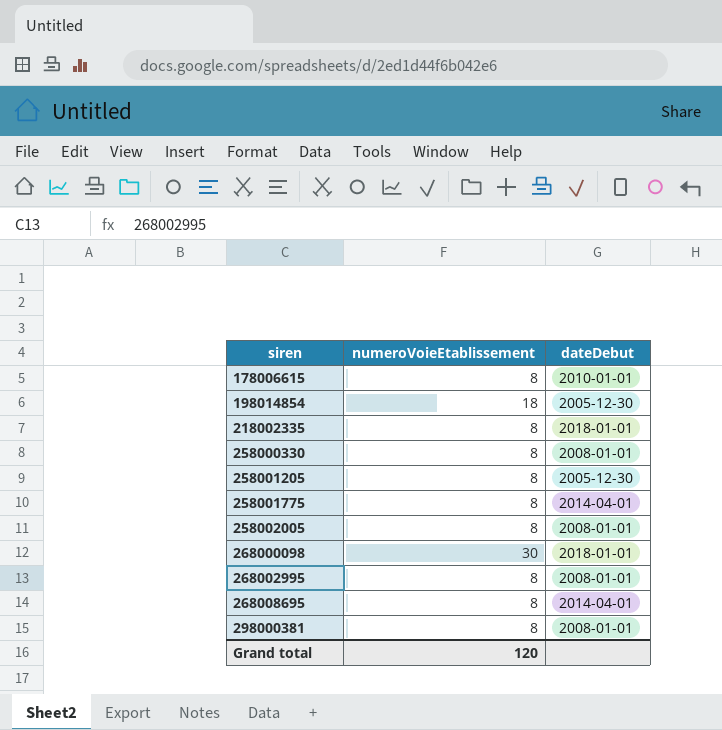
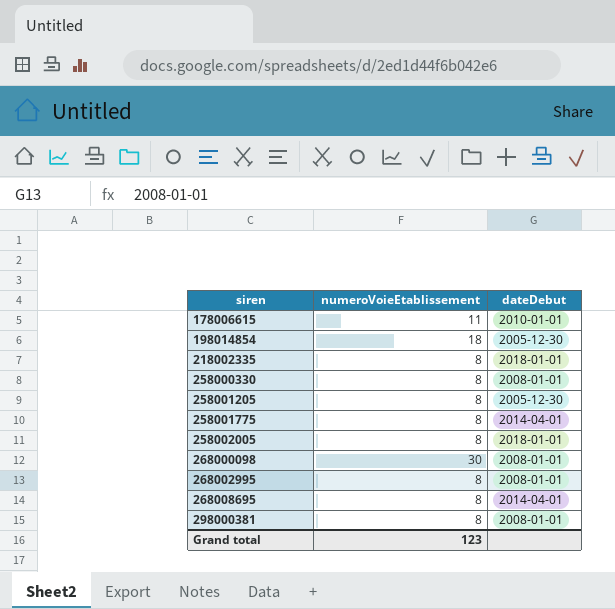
178006615 | numeroVoieEtablissement: 8 -> 11
258002005 | dateDebut: 2008-01-01 -> 2018-01-01
268000098 | dateDebut: 2018-01-01 -> 2008-01-01
Grand total | numeroVoieEtablissement: 120 -> 123

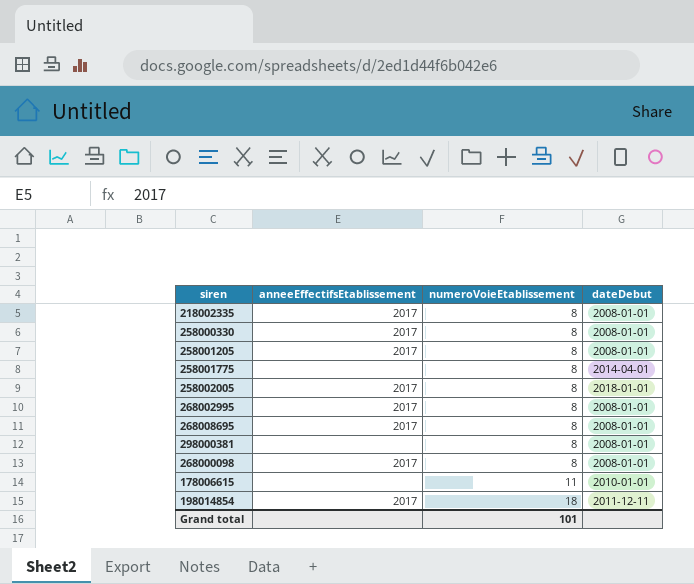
row order: siren ascending -> numeroVoieEtablissement ascending
column anneeEffectifsEtablissement | position: none -> 2
218002335 | dateDebut: 2018-01-01 -> 2008-01-01
258001205 | dateDebut: 2005-12-30 -> 2008-01-01
268008695 | dateDebut: 2014-04-01 -> 2008-01-01
268000098 | numeroVoieEtablissement: 30 -> 8
198014854 | dateDebut: 2005-12-30 -> 2011-12-11
Grand total | numeroVoieEtablissement: 123 -> 101

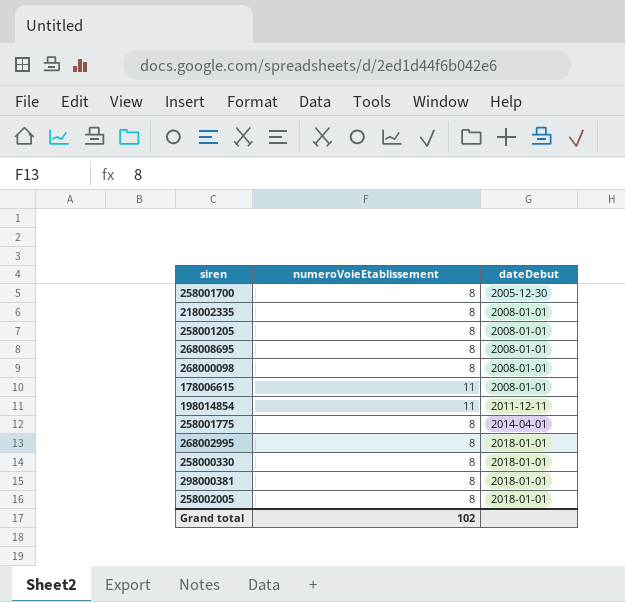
row order: numeroVoieEtablissement ascending -> dateDebut ascending
column anneeEffectifsEtablissement | position: 2 -> none
row 258001700: none -> 8 | 2005-12-30
178006615 | dateDebut: 2010-01-01 -> 2008-01-01
198014854 | numeroVoieEtablissement: 18 -> 11
268002995 | dateDebut: 2008-01-01 -> 2018-01-01
258000330 | dateDebut: 2008-01-01 -> 2018-01-01
298000381 | dateDebut: 2008-01-01 -> 2018-01-01
Grand total | numeroVoieEtablissement: 101 -> 102

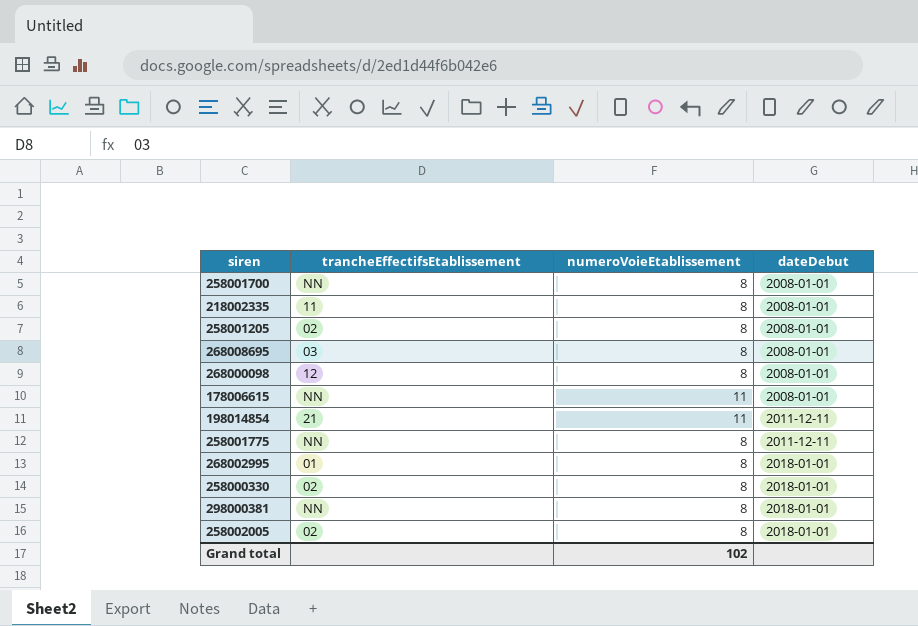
column trancheEffectifsEtablissement | position: none -> 2
258001700 | dateDebut: 2005-12-30 -> 2008-01-01
258001775 | dateDebut: 2014-04-01 -> 2011-12-11

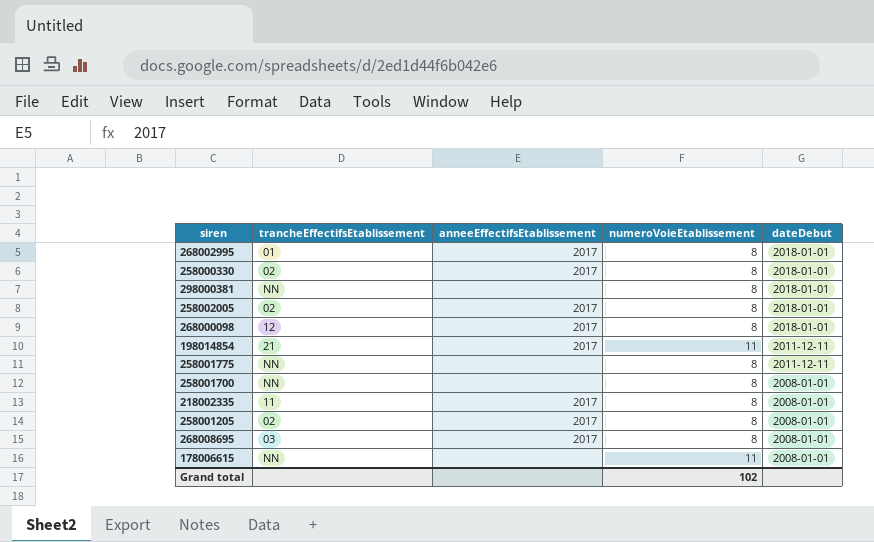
row order: dateDebut ascending -> dateDebut descending
column anneeEffectifsEtablissement | position: none -> 3
268000098 | dateDebut: 2008-01-01 -> 2018-01-01

